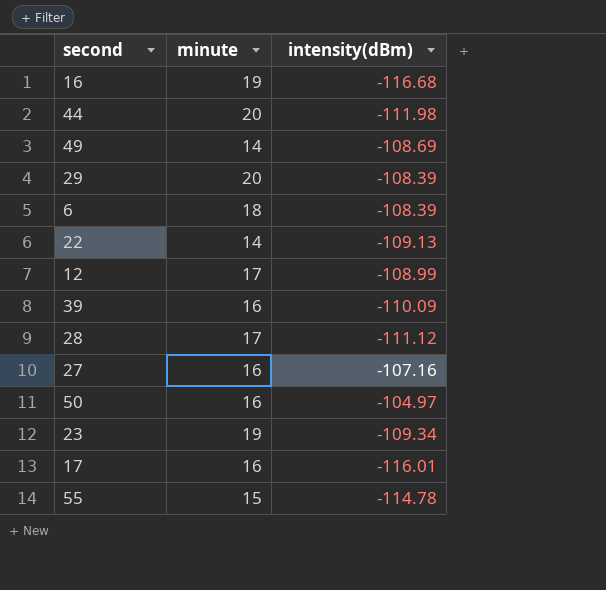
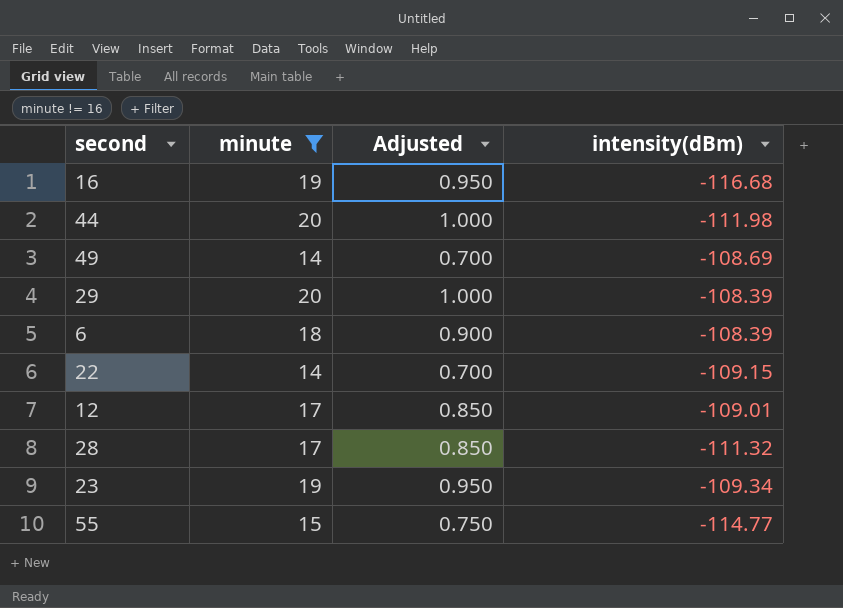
filter: none -> minute != 16
column Adjusted | formula: none -> [minute] * 0.05
22 | intensity(dBm): -109.13 -> -109.15
12 | intensity(dBm): -108.99 -> -109.01
28 | intensity(dBm): -111.12 -> -111.32
55 | intensity(dBm): -114.78 -> -114.77

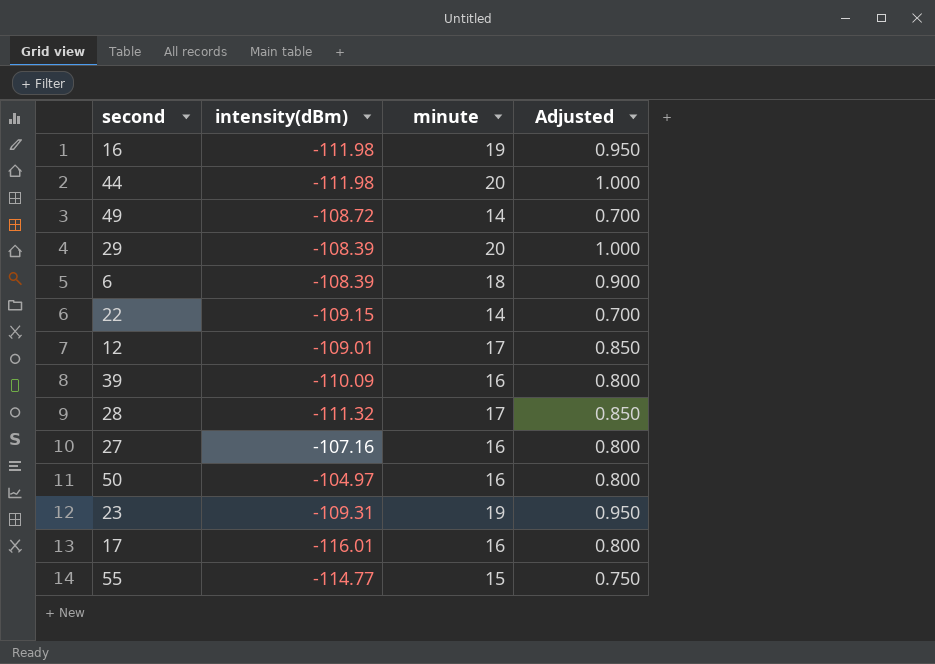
filter: minute != 16 -> none
column intensity(dBm) | position: 4 -> 2
16 | intensity(dBm): -116.68 -> -111.98
49 | intensity(dBm): -108.69 -> -108.72
23 | intensity(dBm): -109.34 -> -109.31

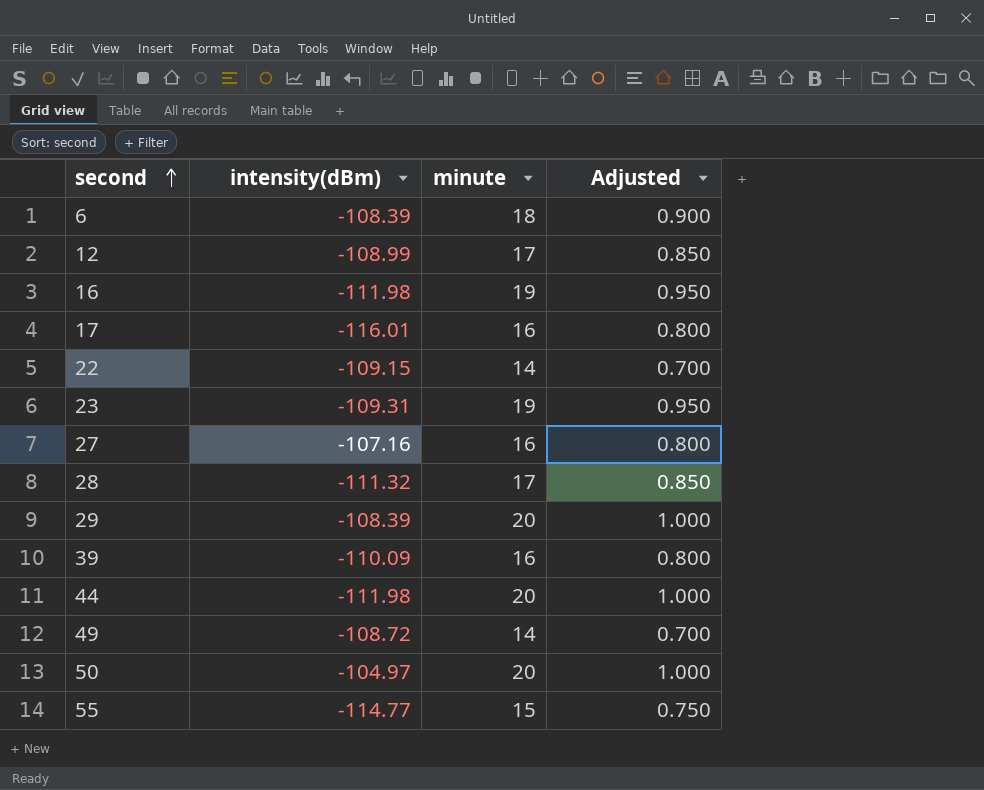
row order: none -> second ascending
12 | intensity(dBm): -109.01 -> -108.99
50 | minute: 16 -> 20
50 | Adjusted: 0.800 -> 1.000

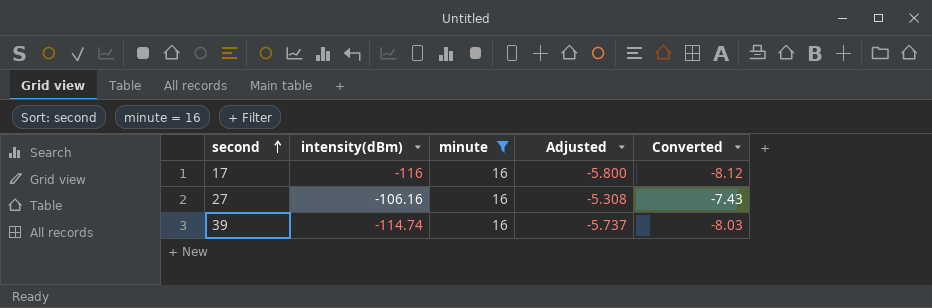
filter: none -> minute = 16
column Adjusted | formula: [minute] * 0.05 -> [intensity(dBm)] * 0.05
column Converted | formula: none -> [intensity(dBm)] * 0.07
17 | intensity(dBm): -116.01 -> -116
27 | intensity(dBm): -107.16 -> -106.16
39 | intensity(dBm): -110.09 -> -114.74

